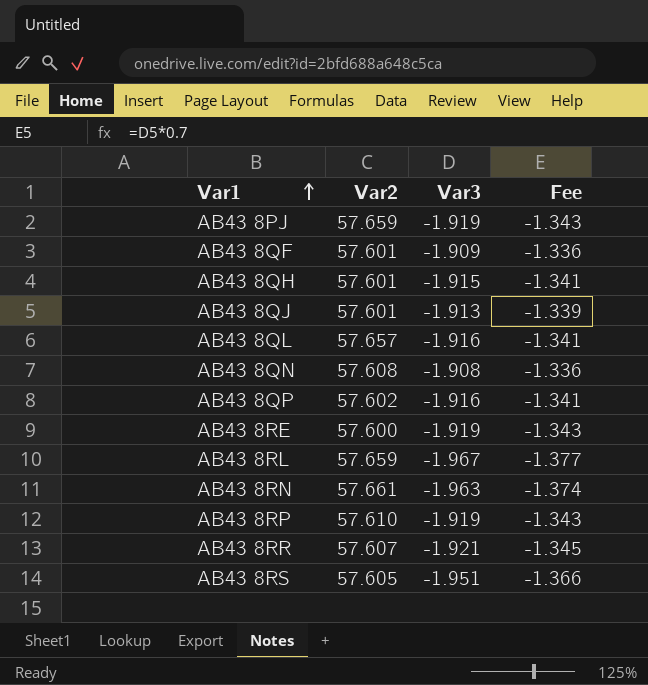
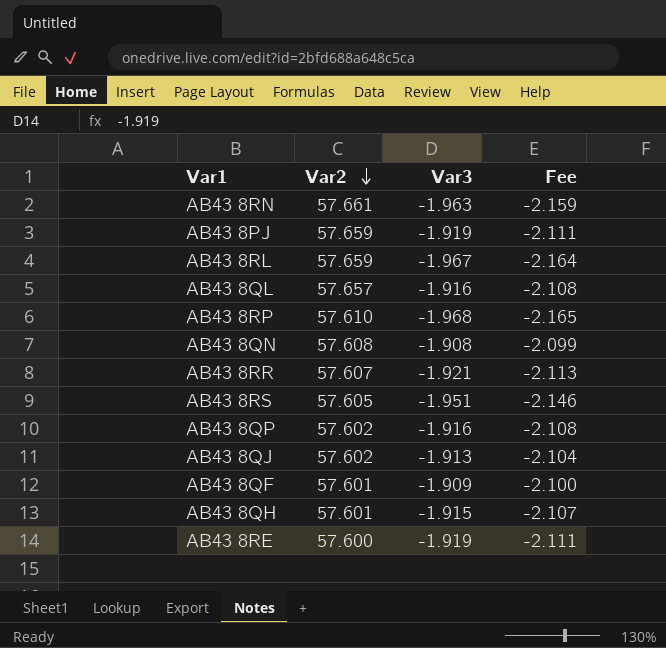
row order: Var1 ascending -> Var2 descending
column Fee | formula: [Var3] * 0.7 -> [Var3] * 1.1
AB43 8RP | Var3: -1.919 -> -1.968
AB43 8QJ | Var2: 57.601 -> 57.602

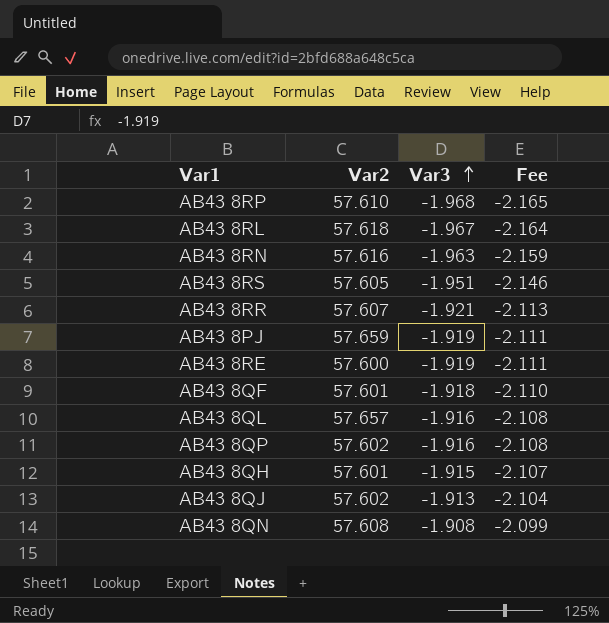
row order: Var2 descending -> Var3 ascending
AB43 8RL | Var2: 57.659 -> 57.618
AB43 8RN | Var2: 57.661 -> 57.616
AB43 8QF | Var3: -1.909 -> -1.918
AB43 8QF | Fee: -2.100 -> -2.110

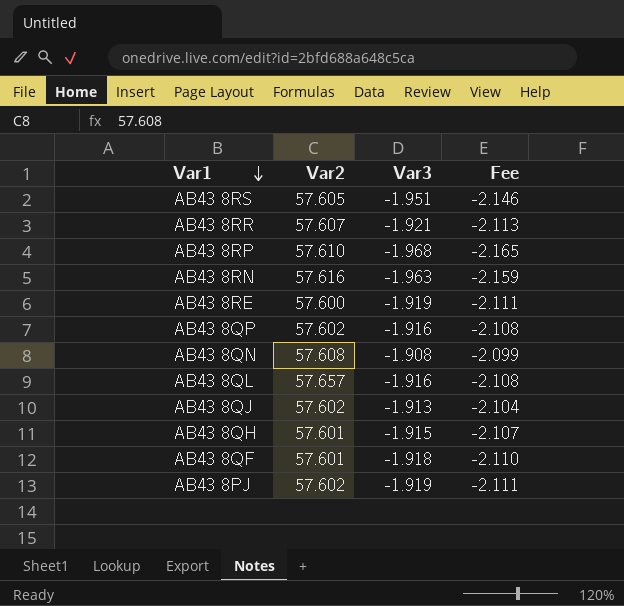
row order: Var3 ascending -> Var1 descending
row AB43 8RL: 57.618 | -1.967 | -2.164 -> none
AB43 8PJ | Var2: 57.659 -> 57.602

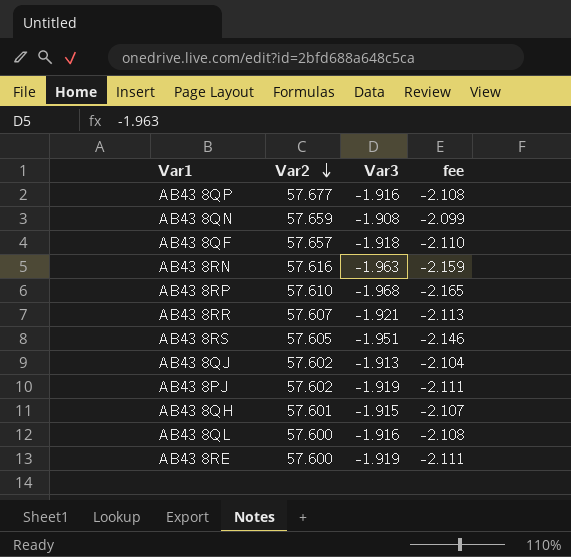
row order: Var1 descending -> Var2 descending
column name: Fee -> fee
AB43 8QP | Var2: 57.602 -> 57.677
AB43 8QN | Var2: 57.608 -> 57.659
AB43 8QF | Var2: 57.601 -> 57.657
AB43 8QL | Var2: 57.657 -> 57.600

